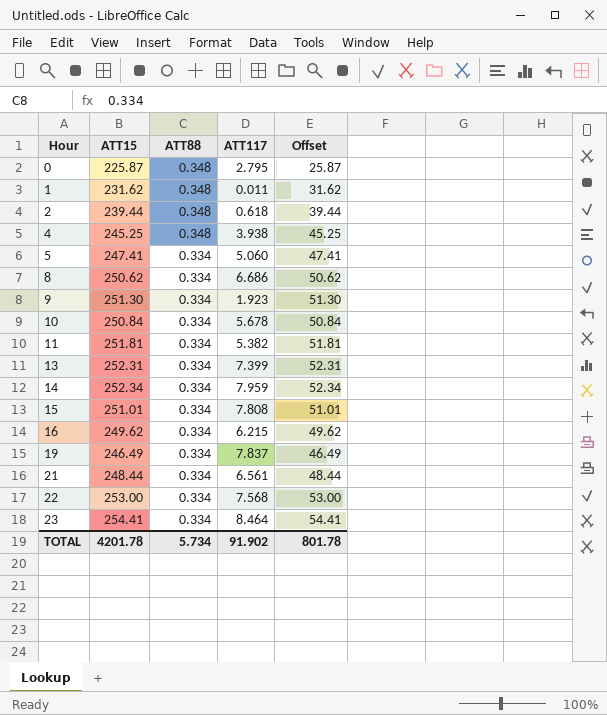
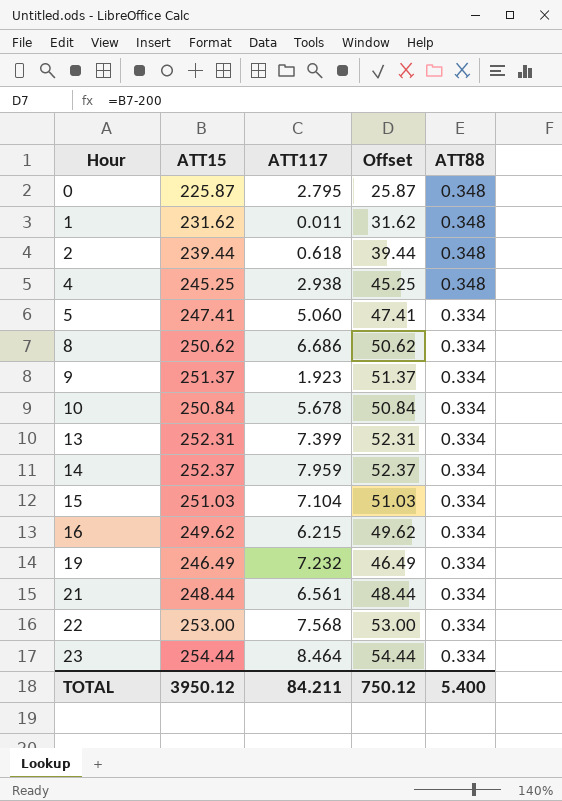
column ATT88 | position: 3 -> 5
row 11: 251.81 | 0.334 | 5.382 | 51.81 -> none
4 | ATT117: 3.938 -> 2.938
9 | ATT15: 251.30 -> 251.37
9 | Offset: 51.30 -> 51.37
14 | ATT15: 252.34 -> 252.37
14 | Offset: 52.34 -> 52.37
15 | ATT15: 251.01 -> 251.03
15 | ATT117: 7.808 -> 7.104
15 | Offset: 51.01 -> 51.03
19 | ATT117: 7.837 -> 7.232
23 | ATT15: 254.41 -> 254.44
23 | Offset: 54.41 -> 54.44
TOTAL | ATT15: 4201.78 -> 3950.12
TOTAL | ATT117: 91.902 -> 84.211
TOTAL | Offset: 801.78 -> 750.12
TOTAL | ATT88: 5.734 -> 5.400

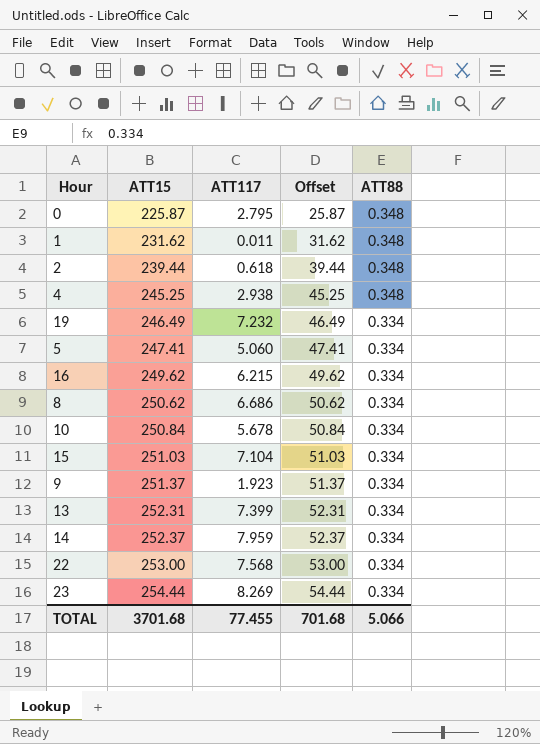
row order: Hour ascending -> ATT15 ascending
row 21: 248.44 | 6.561 | 48.44 | 0.334 -> none
23 | ATT117: 8.464 -> 8.269
TOTAL | ATT15: 3950.12 -> 3701.68
TOTAL | ATT117: 84.211 -> 77.455
TOTAL | Offset: 750.12 -> 701.68
TOTAL | ATT88: 5.400 -> 5.066

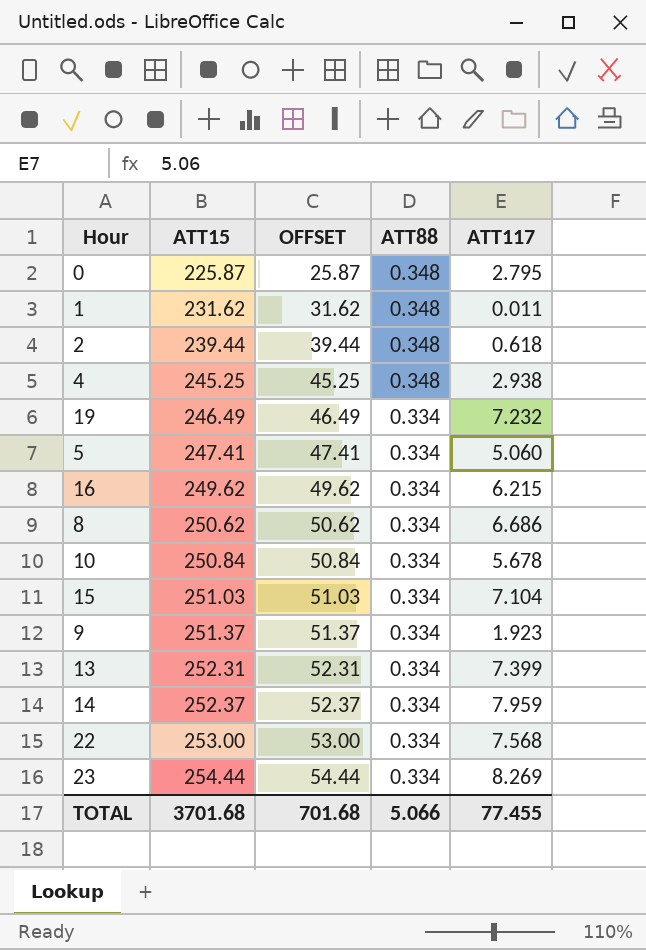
column name: Offset -> OFFSET
column ATT117 | position: 3 -> 5

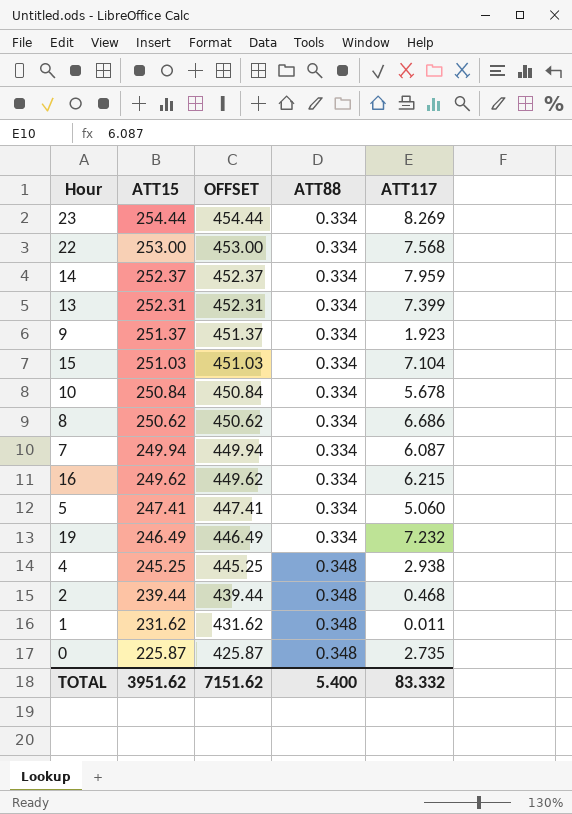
row order: ATT15 ascending -> ATT15 descending
column OFFSET | formula: [ATT15] - 200 -> [ATT15] + 200
row 7: none -> 249.94 | 449.94 | 0.334 | 6.087
2 | ATT117: 0.618 -> 0.468
0 | ATT117: 2.795 -> 2.735
TOTAL | ATT15: 3701.68 -> 3951.62
TOTAL | OFFSET: 701.68 -> 7151.62
TOTAL | ATT88: 5.066 -> 5.400
TOTAL | ATT117: 77.455 -> 83.332

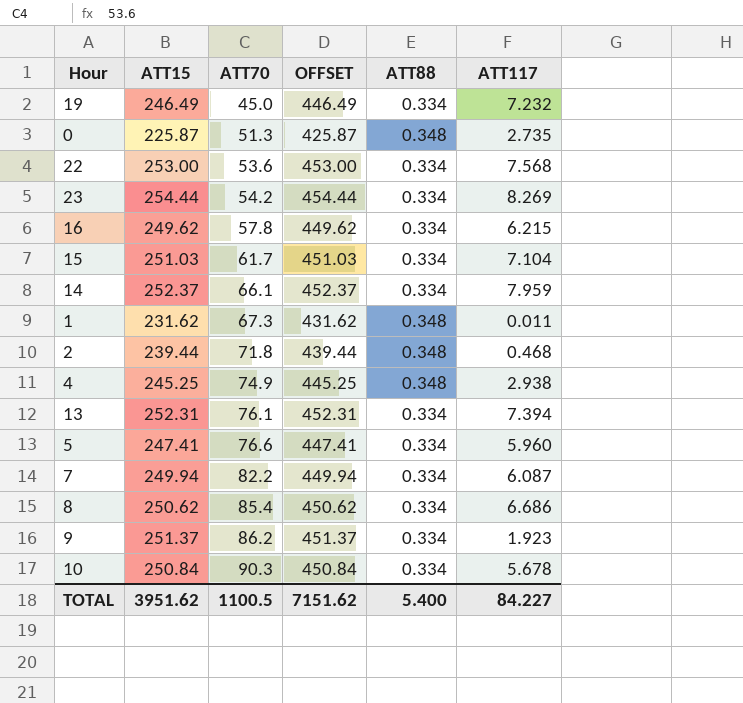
row order: ATT15 descending -> ATT70 ascending
column ATT70 | position: none -> 3
13 | ATT117: 7.399 -> 7.394
5 | ATT117: 5.060 -> 5.960
TOTAL | ATT117: 83.332 -> 84.227

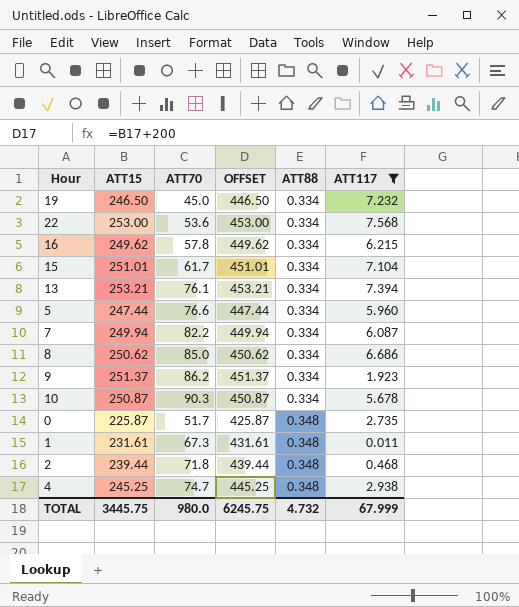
filter: none -> ATT117 <= 7.568
row order: ATT70 ascending -> ATT88 ascending
19 | ATT15: 246.49 -> 246.50
19 | OFFSET: 446.49 -> 446.50
15 | ATT15: 251.03 -> 251.01
15 | OFFSET: 451.03 -> 451.01
13 | ATT15: 252.31 -> 253.21
13 | OFFSET: 452.31 -> 453.21
5 | ATT15: 247.41 -> 247.44
5 | OFFSET: 447.41 -> 447.44
8 | ATT70: 85.4 -> 85.0
10 | ATT15: 250.84 -> 250.87
10 | OFFSET: 450.84 -> 450.87
0 | ATT70: 51.3 -> 51.7
1 | ATT15: 231.62 -> 231.61
1 | OFFSET: 431.62 -> 431.61
4 | ATT70: 74.9 -> 74.7
TOTAL | ATT15: 3951.62 -> 3445.75
TOTAL | ATT70: 1100.5 -> 980.0
TOTAL | OFFSET: 7151.62 -> 6245.75
TOTAL | ATT88: 5.400 -> 4.732
TOTAL | ATT117: 84.227 -> 67.999

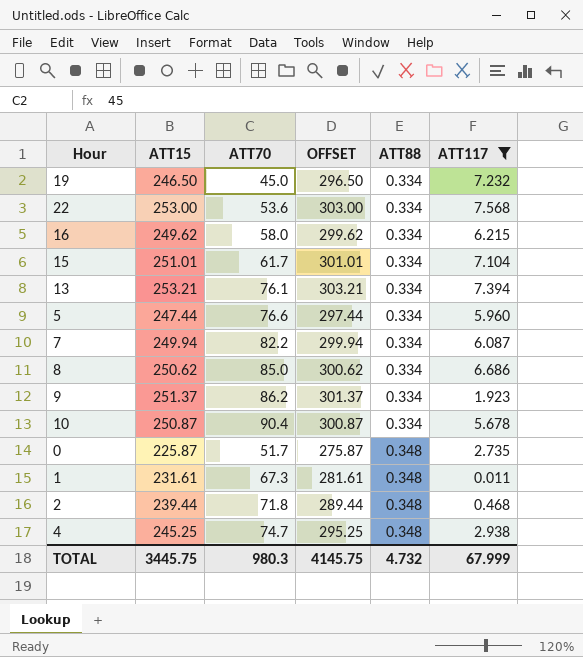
column OFFSET | formula: [ATT15] + 200 -> [ATT15] + 50
16 | ATT70: 57.8 -> 58.0
10 | ATT70: 90.3 -> 90.4
TOTAL | ATT70: 980.0 -> 980.3
TOTAL | OFFSET: 6245.75 -> 4145.75

